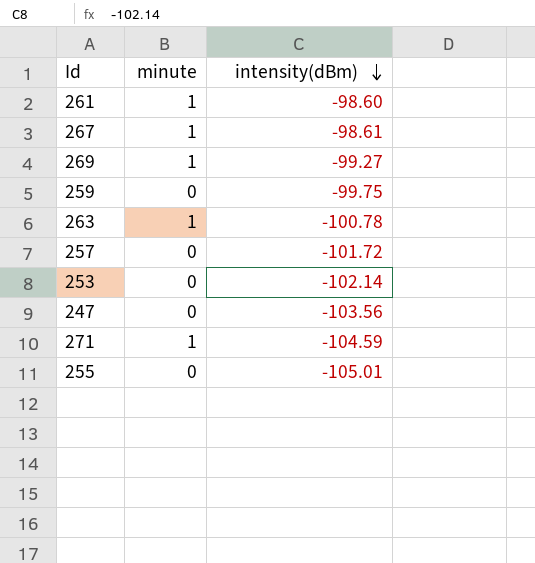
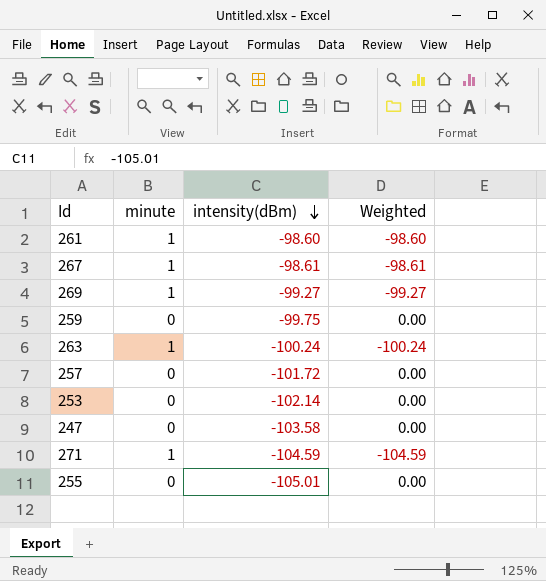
column Weighted | formula: none -> [minute] * [intensity(dBm)]
263 | intensity(dBm): -100.78 -> -100.24
247 | intensity(dBm): -103.56 -> -103.58

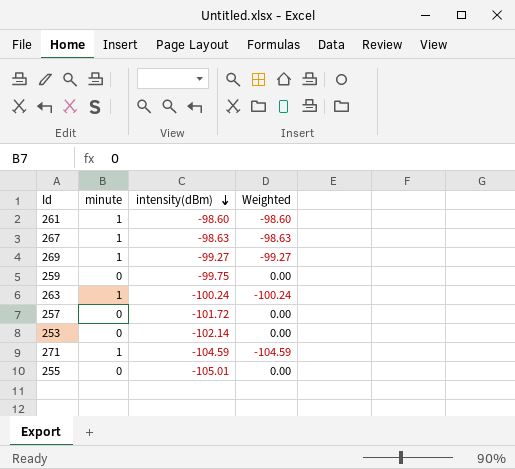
row 247: 0 | -103.58 | 0.00 -> none
267 | intensity(dBm): -98.61 -> -98.63
267 | Weighted: -98.61 -> -98.63

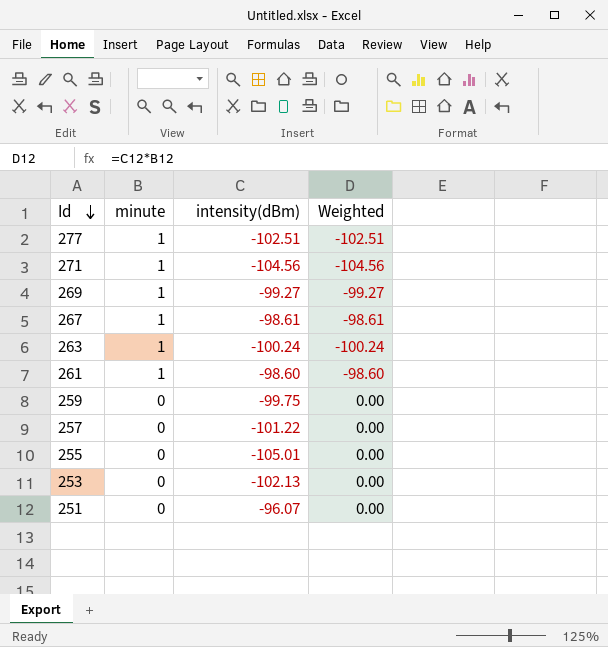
row order: intensity(dBm) descending -> Id descending
row 277: none -> 1 | -102.51 | -102.51
271 | intensity(dBm): -104.59 -> -104.56
271 | Weighted: -104.59 -> -104.56
267 | intensity(dBm): -98.63 -> -98.61
267 | Weighted: -98.63 -> -98.61
257 | intensity(dBm): -101.72 -> -101.22
253 | intensity(dBm): -102.14 -> -102.13
row 251: none -> 0 | -96.07 | 0.00

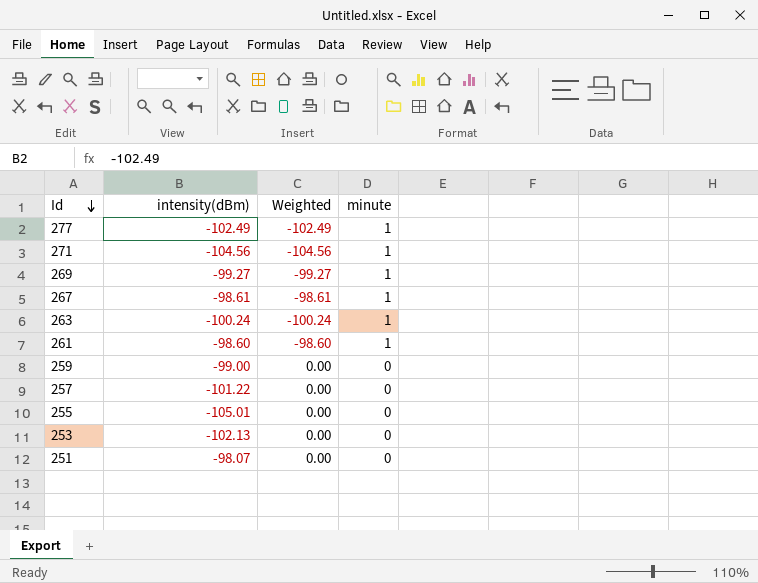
column minute | position: 2 -> 4
277 | intensity(dBm): -102.51 -> -102.49
277 | Weighted: -102.51 -> -102.49
259 | intensity(dBm): -99.75 -> -99.00
251 | intensity(dBm): -96.07 -> -98.07

